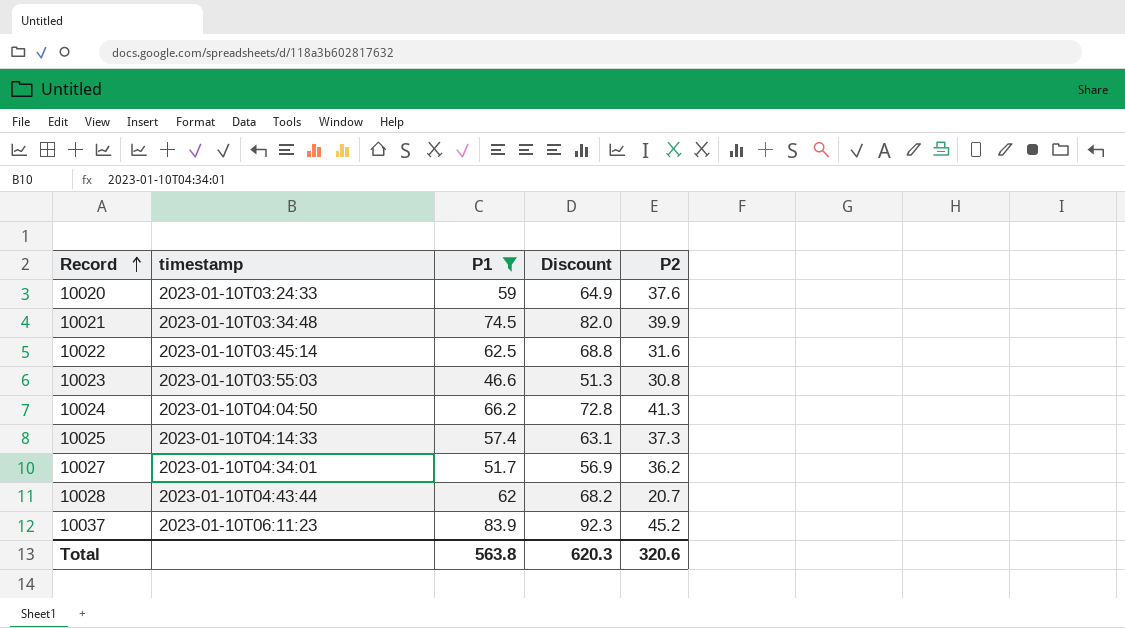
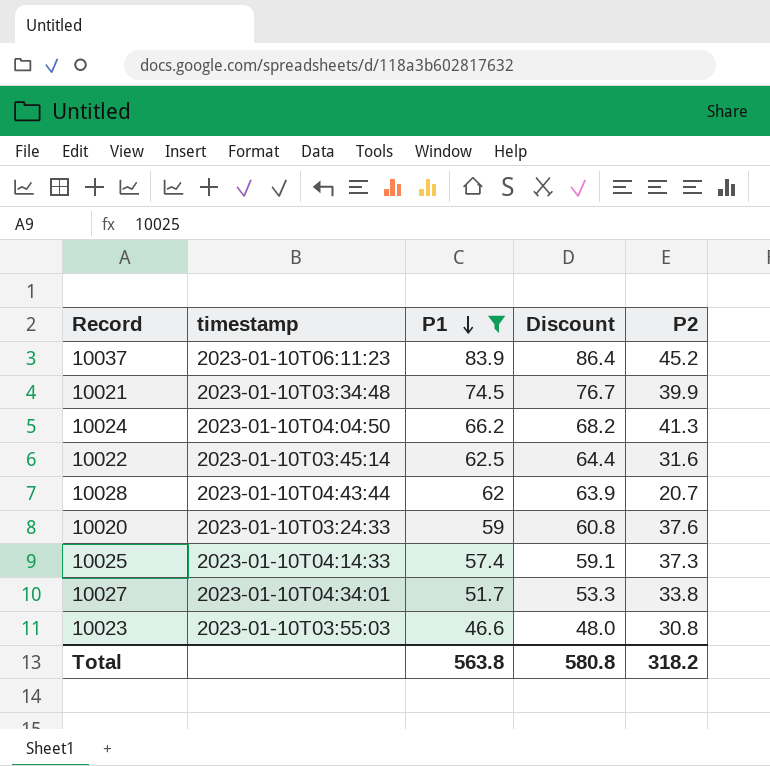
row order: Record ascending -> P1 descending
column Discount | formula: [P1] * 1.1 -> [P1] * 1.03
10027 | P2: 36.2 -> 33.8
Total | Discount: 620.3 -> 580.8
Total | P2: 320.6 -> 318.2

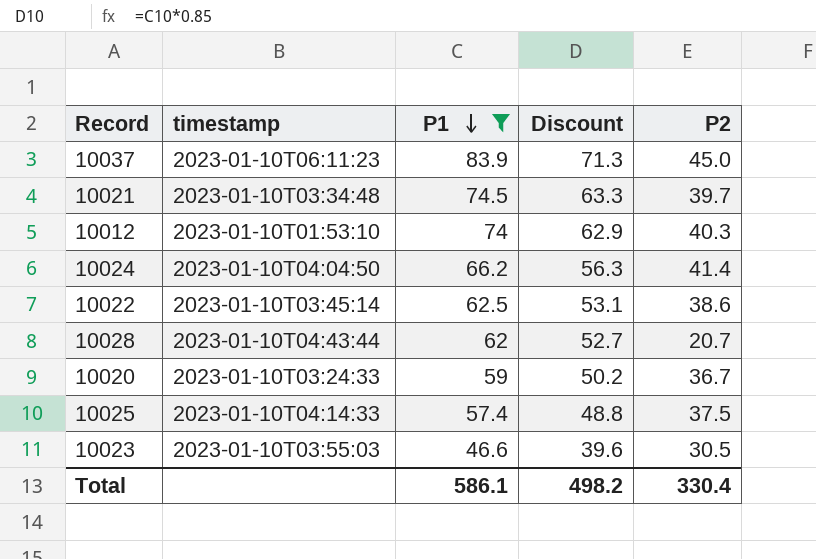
column Discount | formula: [P1] * 1.03 -> [P1] * 0.85
row 10027: 2023-01-10T04:34:01 | 51.7 | 53.3 | 33.8 -> none
10037 | P2: 45.2 -> 45.0
10021 | P2: 39.9 -> 39.7
row 10012: none -> 2023-01-10T01:53:10 | 74 | 62.9 | 40.3
10024 | P2: 41.3 -> 41.4
10022 | P2: 31.6 -> 38.6
10020 | P2: 37.6 -> 36.7
10025 | P2: 37.3 -> 37.5
10023 | P2: 30.8 -> 30.5
Total | P1: 563.8 -> 586.1
Total | Discount: 580.8 -> 498.2
Total | P2: 318.2 -> 330.4

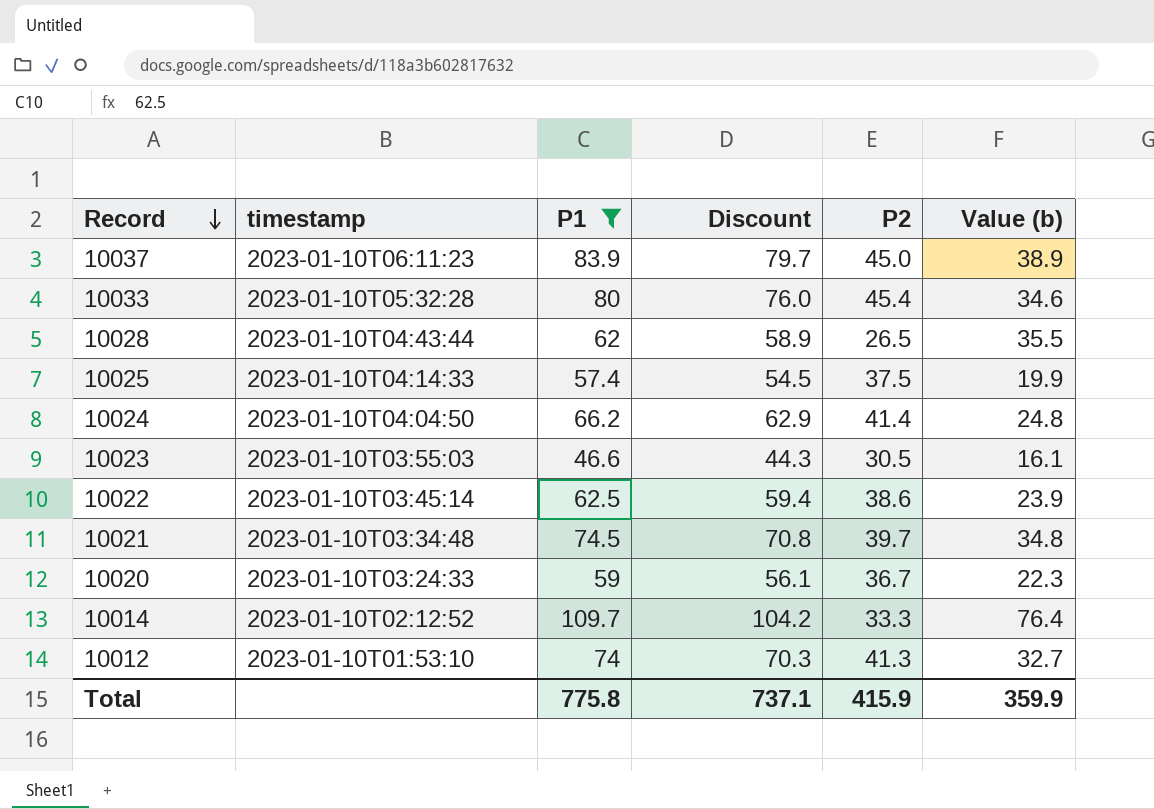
row order: P1 descending -> Record descending
column Discount | formula: [P1] * 0.85 -> [P1] * 0.95
column Value (b) | formula: none -> [P1] - [P2]
row 10033: none -> 2023-01-10T05:32:28 | 80 | 76.0 | 45.4 | 34.6
10028 | P2: 20.7 -> 26.5
row 10014: none -> 2023-01-10T02:12:52 | 109.7 | 104.2 | 33.3 | 76.4
10012 | P2: 40.3 -> 41.3
Total | P1: 586.1 -> 775.8
Total | Discount: 498.2 -> 737.1
Total | P2: 330.4 -> 415.9

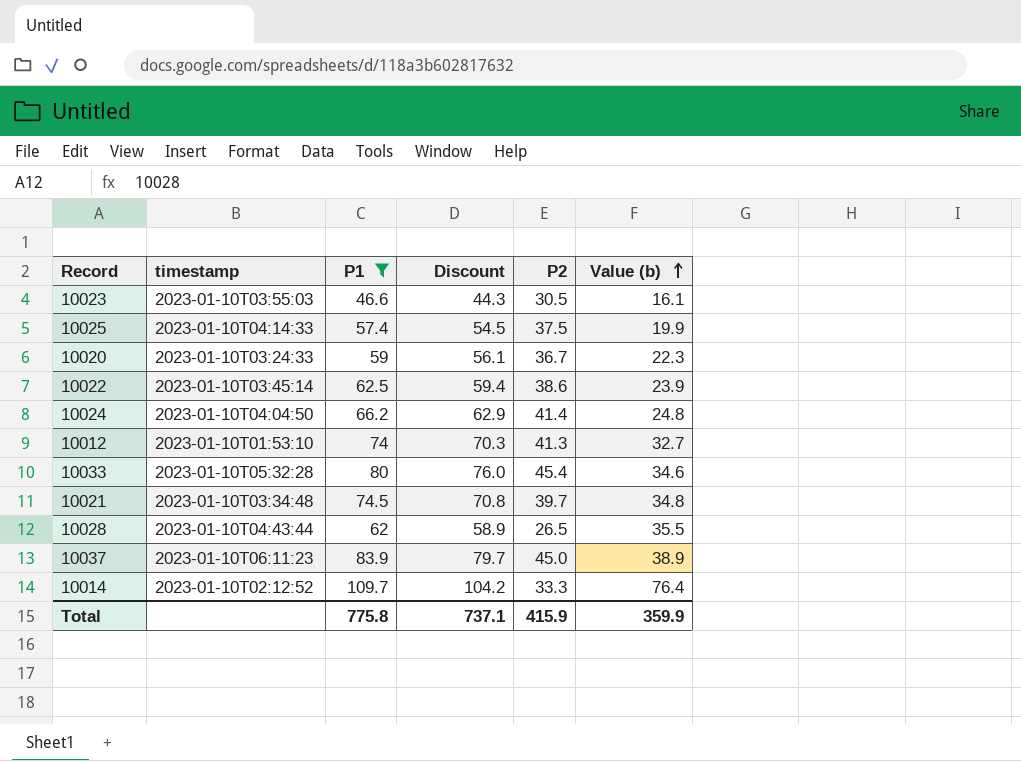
row order: Record descending -> Value (b) ascending

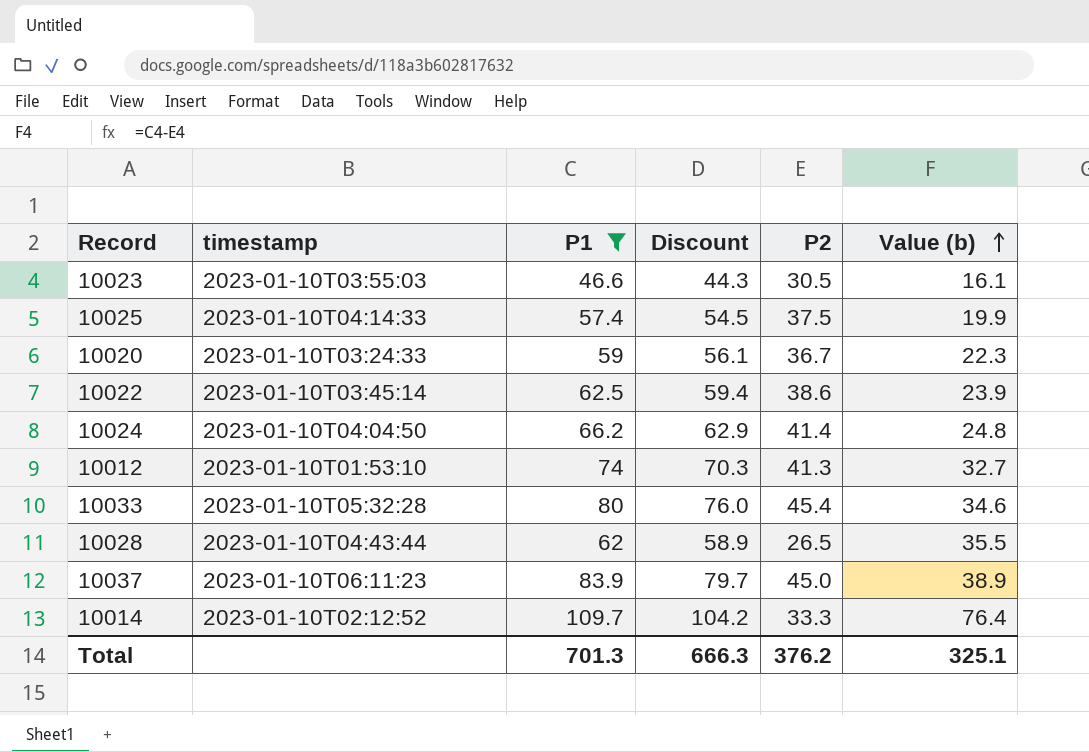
row 10021: 2023-01-10T03:34:48 | 74.5 | 70.8 | 39.7 | 34.8 -> none
Total | P1: 775.8 -> 701.3
Total | Discount: 737.1 -> 666.3
Total | P2: 415.9 -> 376.2
Total | Value (b): 359.9 -> 325.1

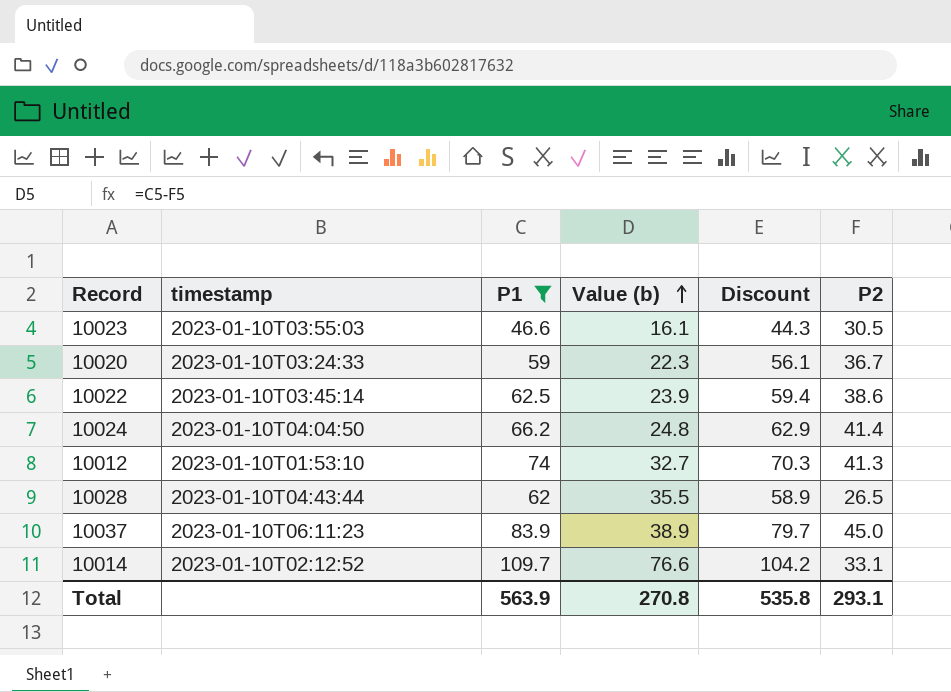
column Value (b) | position: 6 -> 4
row 10025: 2023-01-10T04:14:33 | 57.4 | 54.5 | 37.5 | 19.9 -> none
row 10033: 2023-01-10T05:32:28 | 80 | 76.0 | 45.4 | 34.6 -> none
10014 | Value (b): 76.4 -> 76.6
10014 | P2: 33.3 -> 33.1
Total | P1: 701.3 -> 563.9
Total | Value (b): 325.1 -> 270.8
Total | Discount: 666.3 -> 535.8
Total | P2: 376.2 -> 293.1

